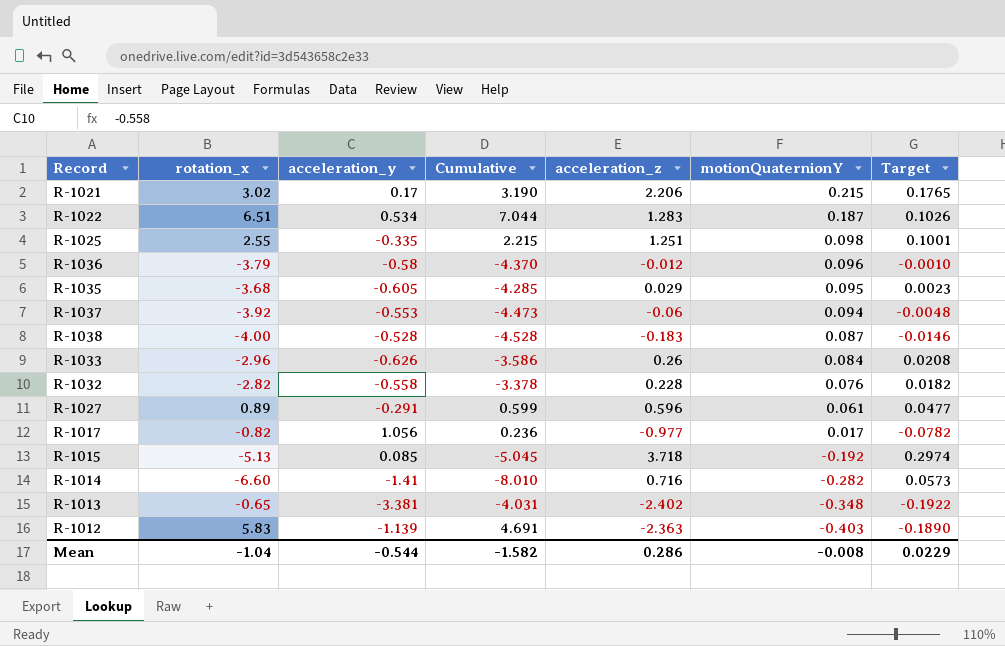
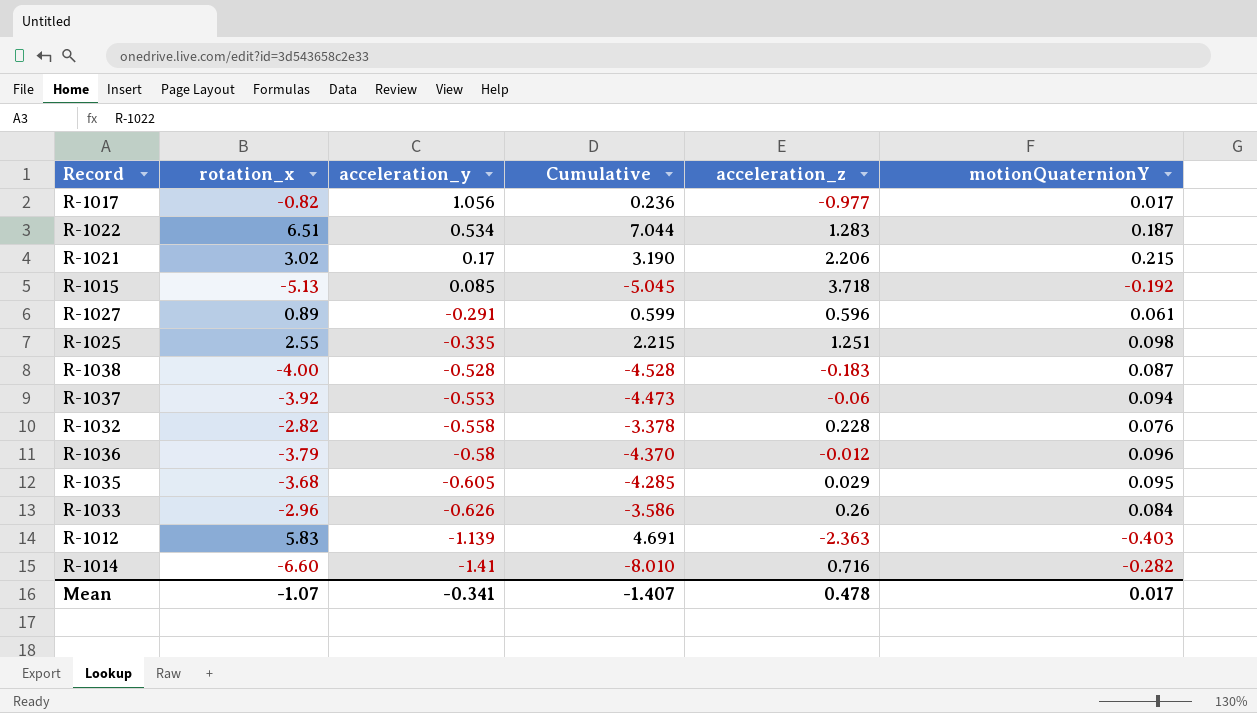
row order: motionQuaternionY descending -> acceleration_y descending
column Target | formula: [acceleration_z] * 0.08 -> none
row R-1013: -0.65 | -3.381 | -4.031 | -2.402 | -0.348 | -0.1922 -> none
Mean | rotation_x: -1.04 -> -1.07
Mean | acceleration_y: -0.544 -> -0.341
Mean | Cumulative: -1.582 -> -1.407
Mean | acceleration_z: 0.286 -> 0.478
Mean | motionQuaternionY: -0.008 -> 0.017

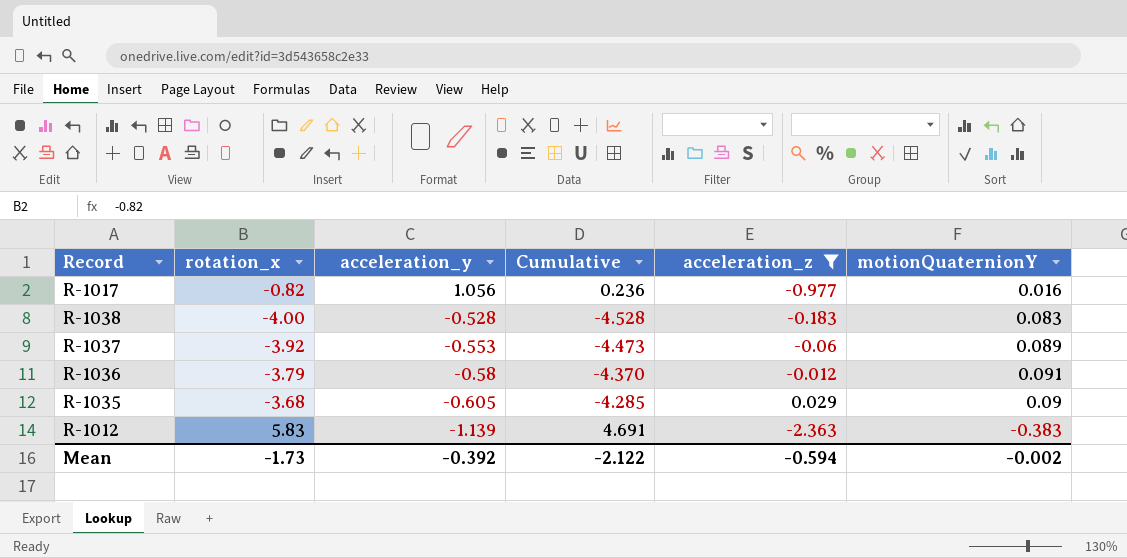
filter: none -> acceleration_z <= 0.029
R-1017 | motionQuaternionY: 0.017 -> 0.016
R-1038 | motionQuaternionY: 0.087 -> 0.083
R-1037 | motionQuaternionY: 0.094 -> 0.089
R-1036 | motionQuaternionY: 0.096 -> 0.091
R-1035 | motionQuaternionY: 0.095 -> 0.09
R-1012 | motionQuaternionY: -0.403 -> -0.383
Mean | rotation_x: -1.07 -> -1.73
Mean | acceleration_y: -0.341 -> -0.392
Mean | Cumulative: -1.407 -> -2.122
Mean | acceleration_z: 0.478 -> -0.594
Mean | motionQuaternionY: 0.017 -> -0.002

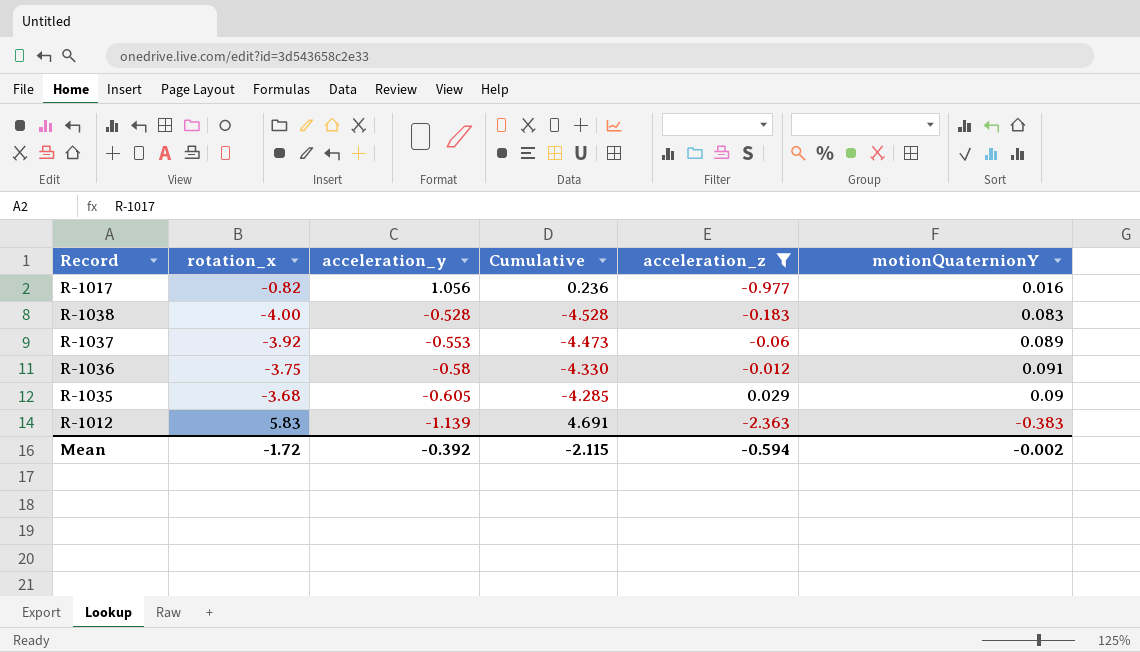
R-1036 | rotation_x: -3.79 -> -3.75
R-1036 | Cumulative: -4.370 -> -4.330
Mean | rotation_x: -1.73 -> -1.72
Mean | Cumulative: -2.122 -> -2.115

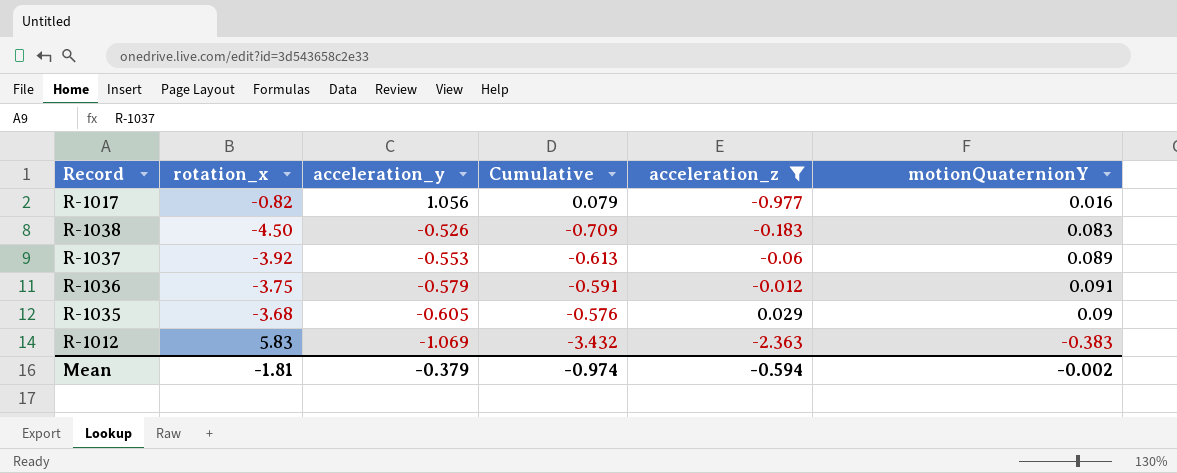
column Cumulative | formula: [rotation_x] + [acceleration_y] -> [acceleration_y] + [acceleration_z]
R-1038 | rotation_x: -4.00 -> -4.50
R-1038 | acceleration_y: -0.528 -> -0.526
R-1036 | acceleration_y: -0.58 -> -0.579
R-1012 | acceleration_y: -1.139 -> -1.069
Mean | rotation_x: -1.72 -> -1.81
Mean | acceleration_y: -0.392 -> -0.379
Mean | Cumulative: -2.115 -> -0.974

